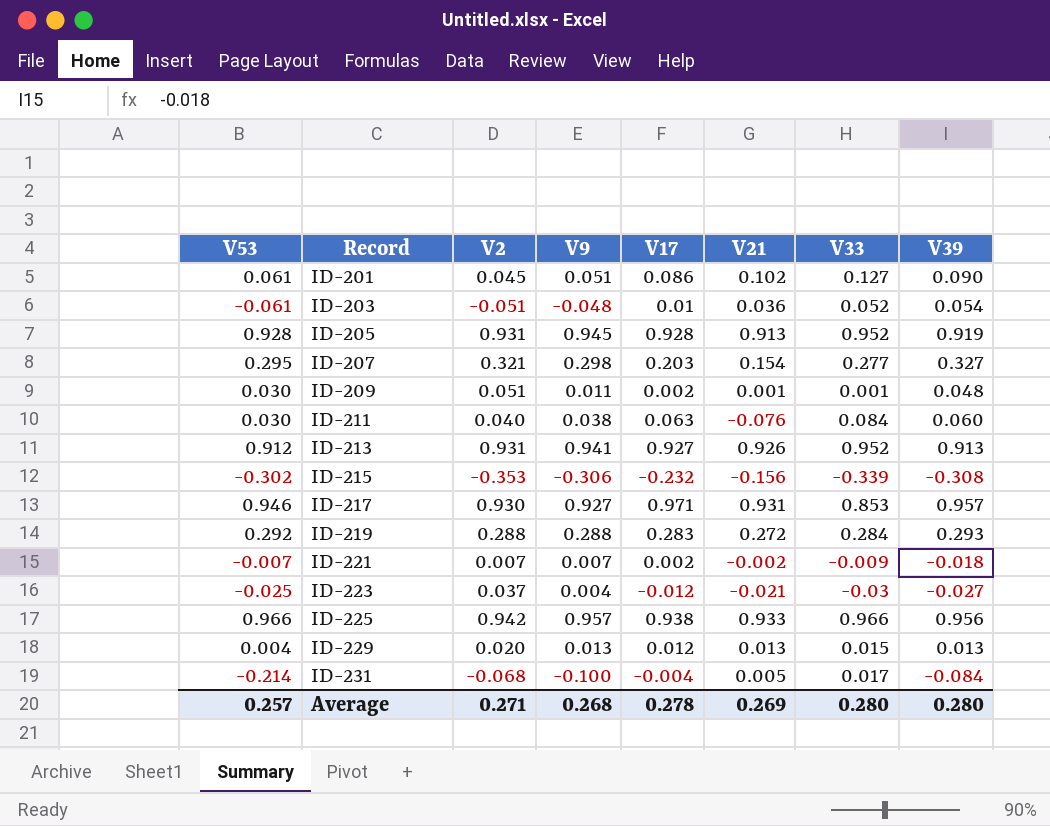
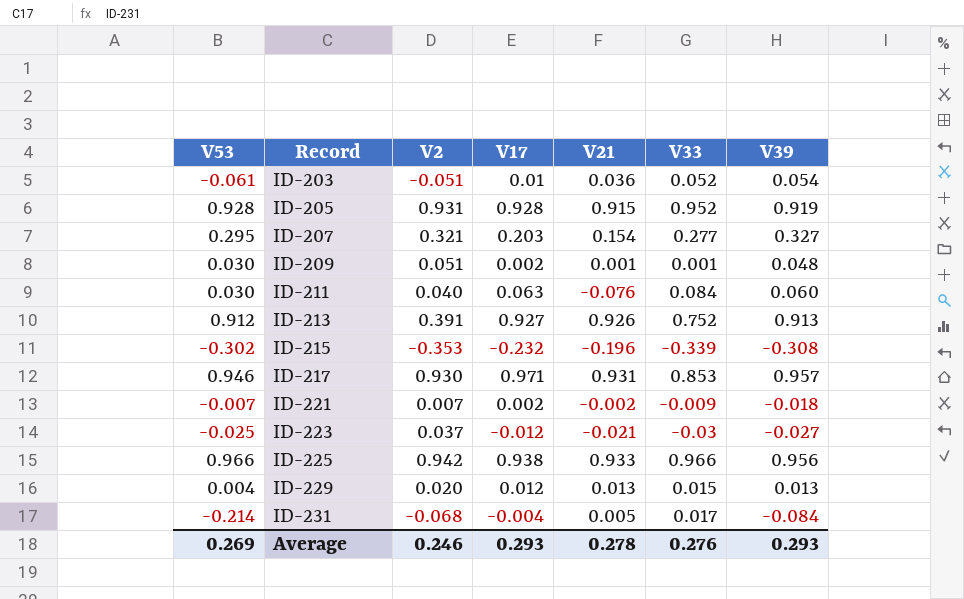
column V9 | position: 4 -> none
row ID-201: 0.061 | 0.045 | 0.051 | 0.086 | 0.102 | 0.127 | 0.090 -> none
row ID-219: 0.292 | 0.288 | 0.288 | 0.283 | 0.272 | 0.284 | 0.293 -> none
ID-205 | V21: 0.913 -> 0.915
ID-213 | V2: 0.931 -> 0.391
ID-213 | V33: 0.952 -> 0.752
ID-215 | V21: -0.156 -> -0.196
Average | V53: 0.257 -> 0.269
Average | V2: 0.271 -> 0.246
Average | V17: 0.278 -> 0.293
Average | V21: 0.269 -> 0.278
Average | V33: 0.280 -> 0.276
Average | V39: 0.280 -> 0.293

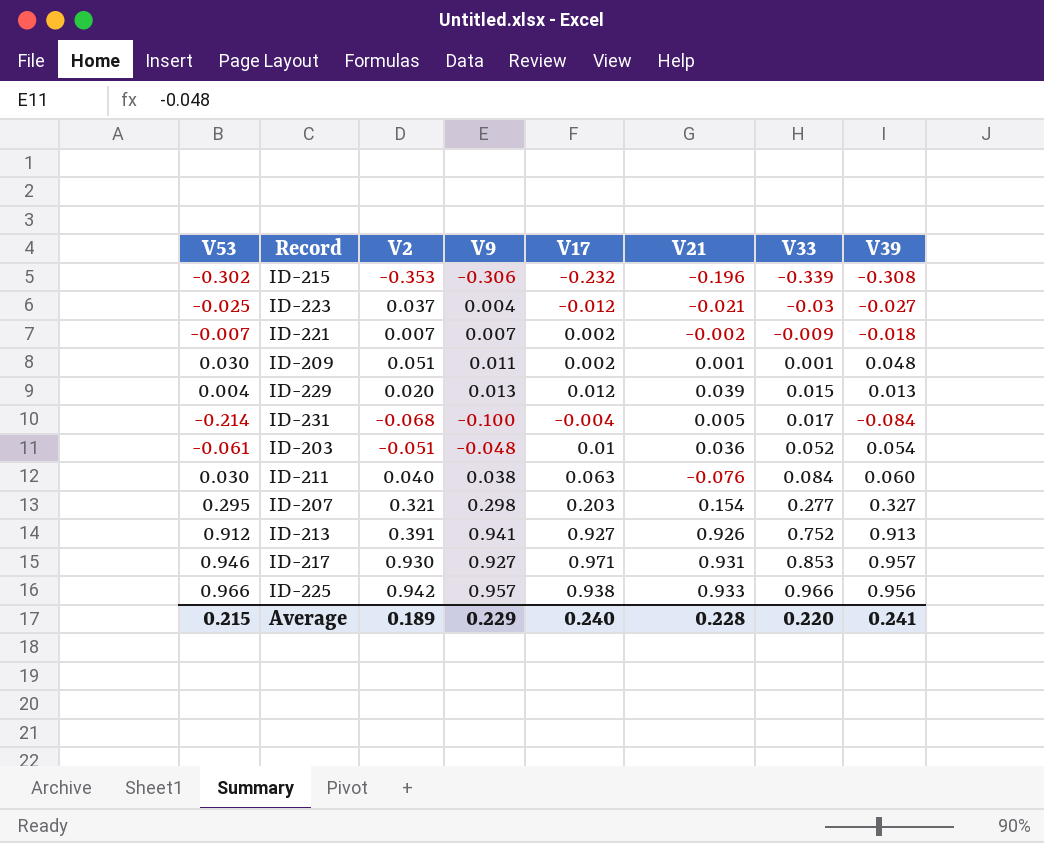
row order: Record ascending -> V33 ascending
column V9 | position: none -> 4
row ID-205: 0.928 | 0.931 | 0.928 | 0.915 | 0.952 | 0.919 -> none
ID-229 | V21: 0.013 -> 0.039
Average | V53: 0.269 -> 0.215
Average | V2: 0.246 -> 0.189
Average | V17: 0.293 -> 0.240
Average | V21: 0.278 -> 0.228
Average | V33: 0.276 -> 0.220
Average | V39: 0.293 -> 0.241

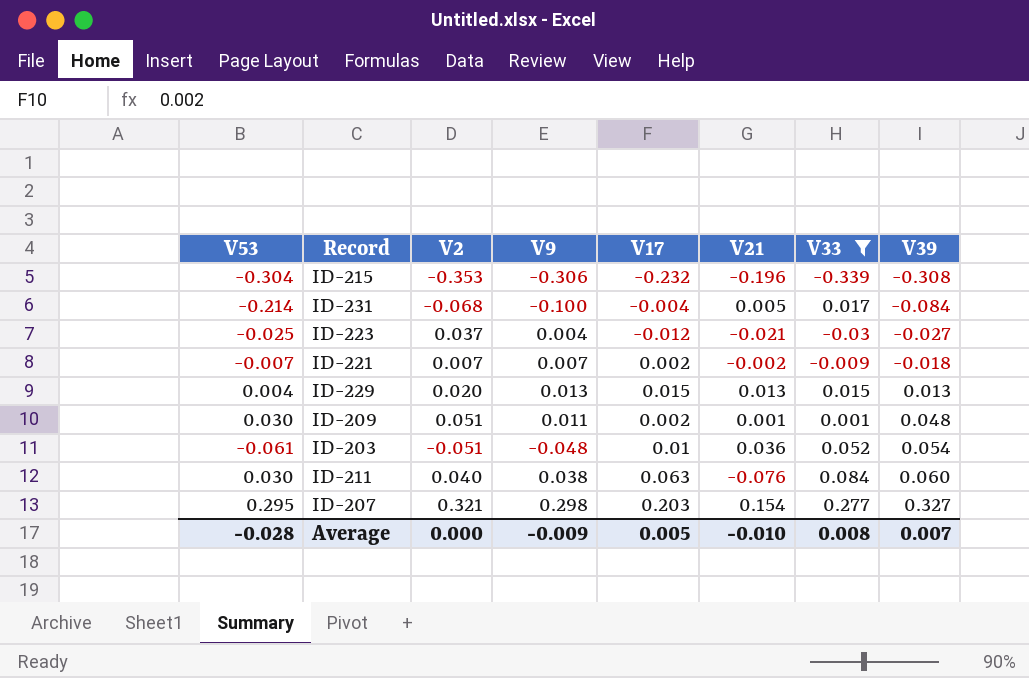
filter: none -> V33 <= 0.277
row order: V33 ascending -> V39 ascending
ID-215 | V53: -0.302 -> -0.304
ID-229 | V17: 0.012 -> 0.015
ID-229 | V21: 0.039 -> 0.013
Average | V53: 0.215 -> -0.028
Average | V2: 0.189 -> 0.000
Average | V9: 0.229 -> -0.009
Average | V17: 0.240 -> 0.005
Average | V21: 0.228 -> -0.010
Average | V33: 0.220 -> 0.008
Average | V39: 0.241 -> 0.007

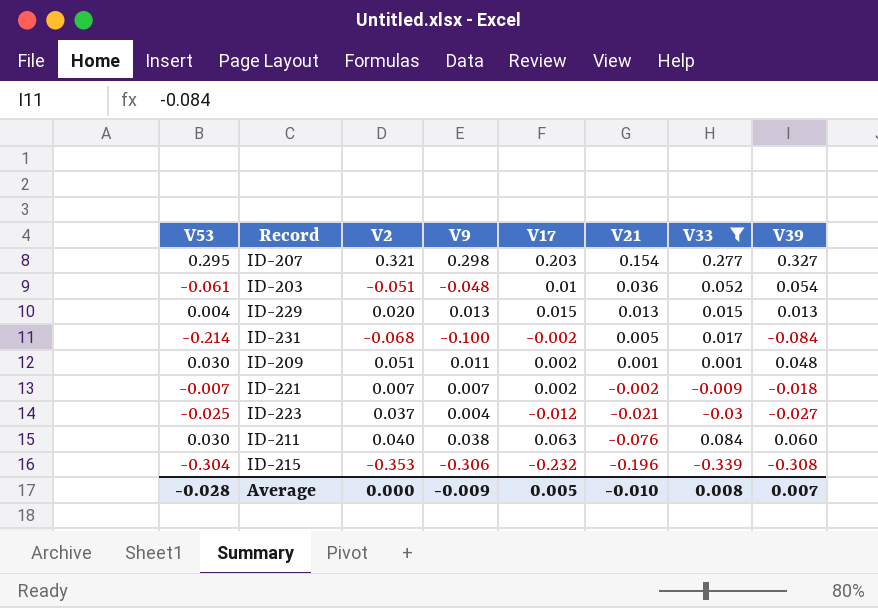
row order: V39 ascending -> V21 descending
ID-231 | V17: -0.004 -> -0.002

